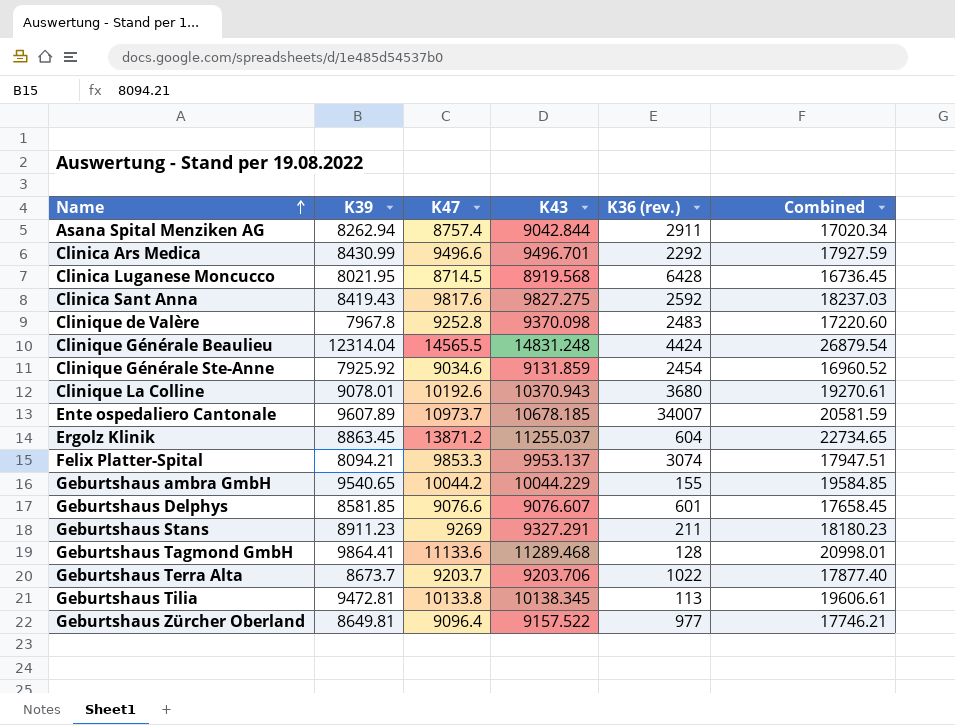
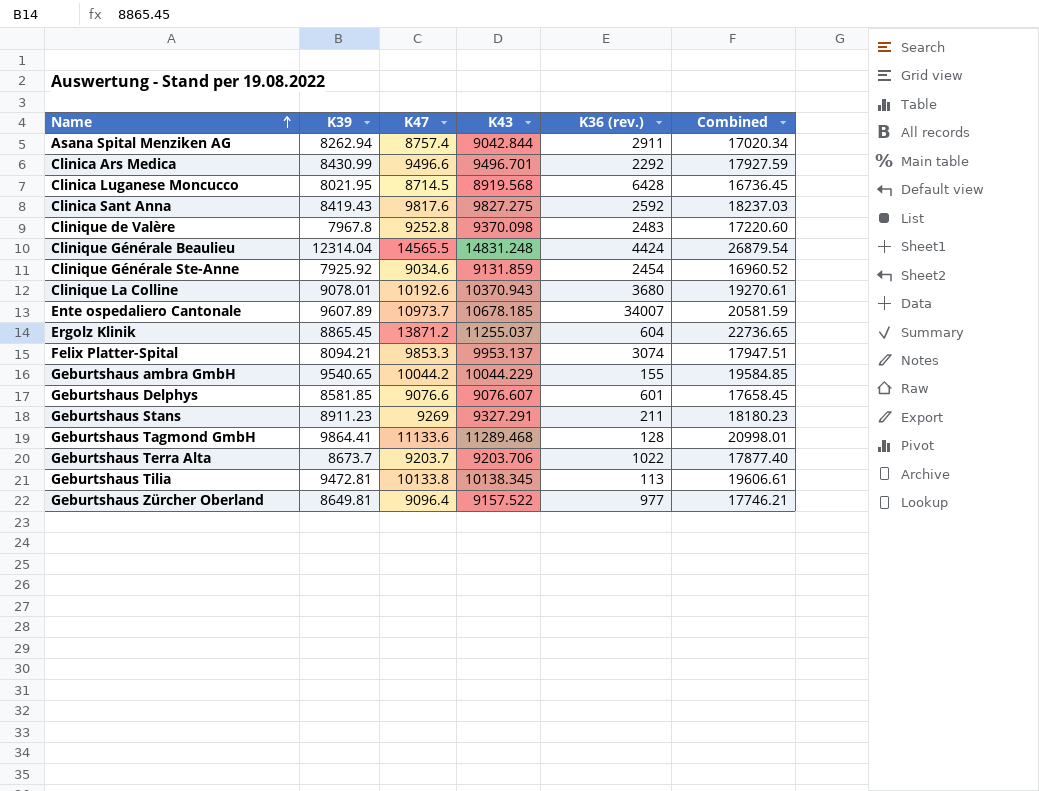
Ergolz Klinik | K39: 8863.45 -> 8865.45
Ergolz Klinik | Combined: 22734.65 -> 22736.65

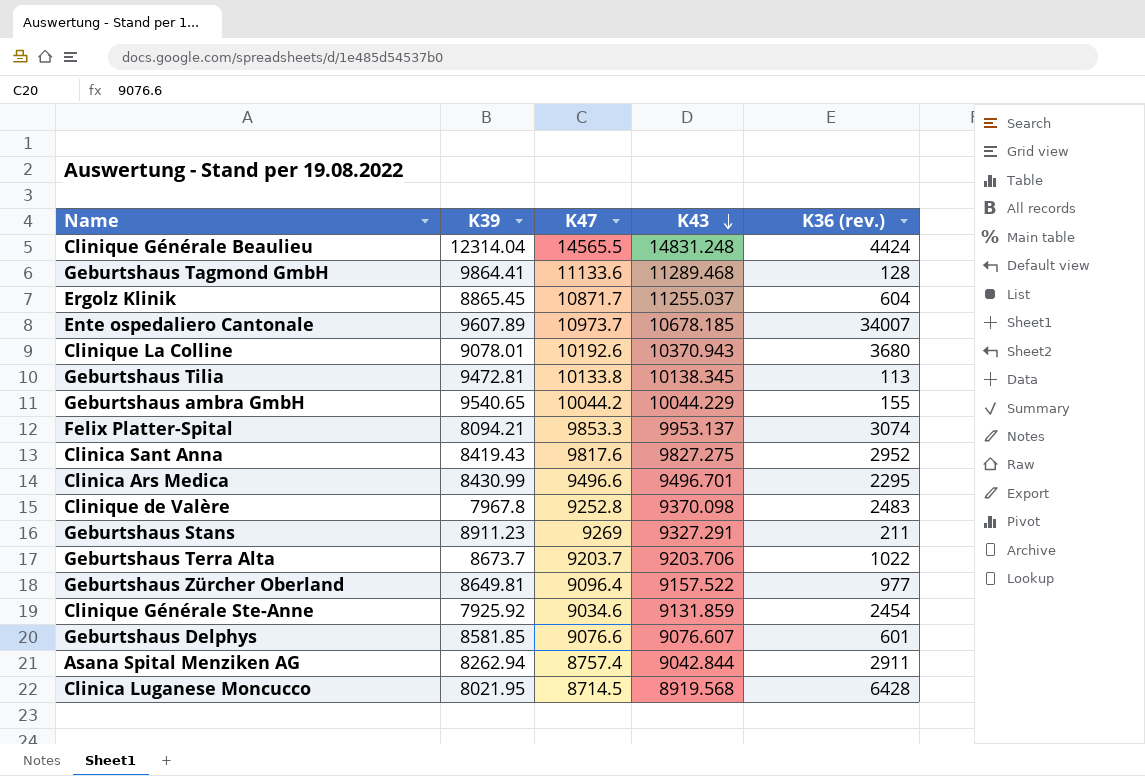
row order: Name ascending -> K43 descending
column Combined | formula: [K39] + [K47] -> none
Ergolz Klinik | K47: 13871.2 -> 10871.7
Clinica Sant Anna | K36 (rev.): 2592 -> 2952
Clinica Ars Medica | K36 (rev.): 2292 -> 2295

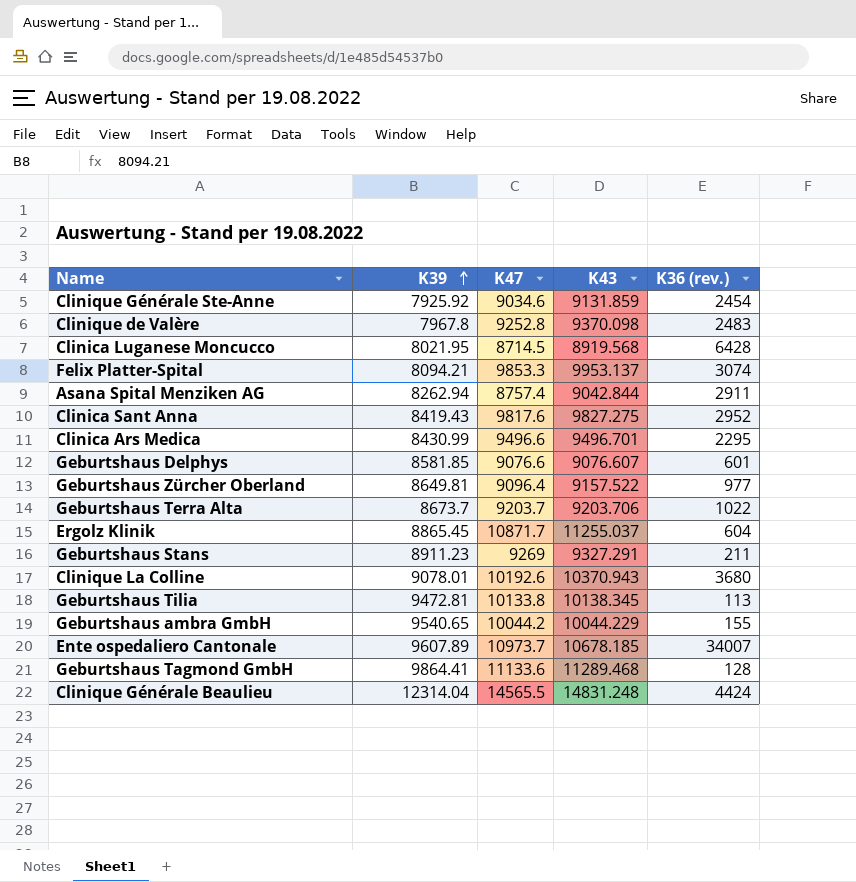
row order: K43 descending -> K39 ascending

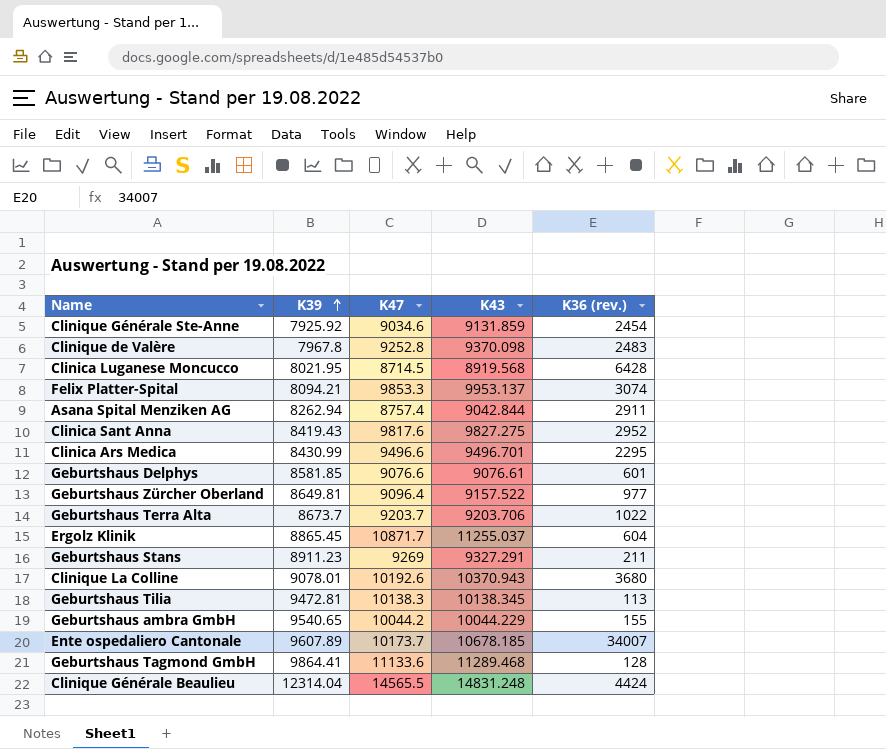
Geburtshaus Delphys | K43: 9076.607 -> 9076.61
Geburtshaus Tilia | K47: 10133.8 -> 10138.3
Ente ospedaliero Cantonale | K47: 10973.7 -> 10173.7

